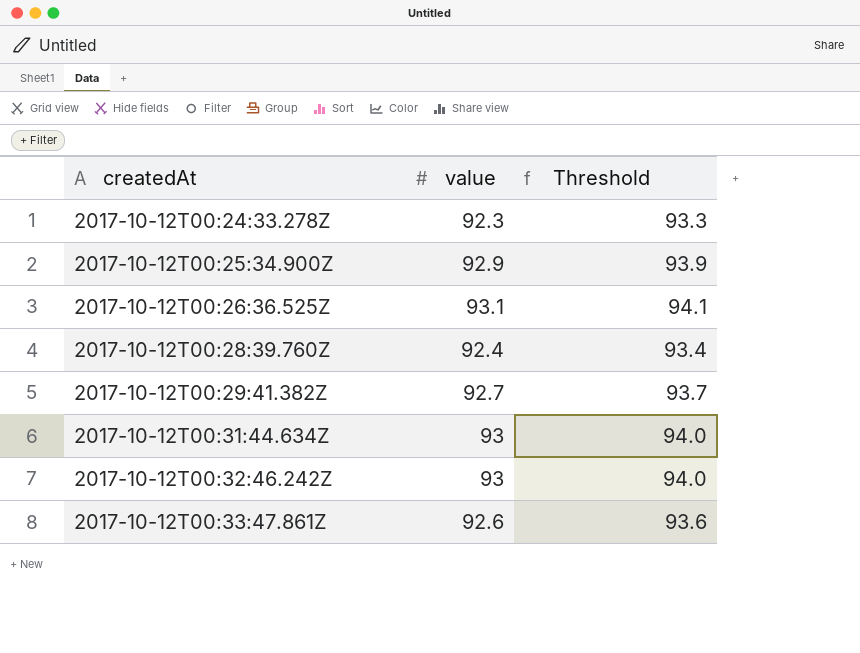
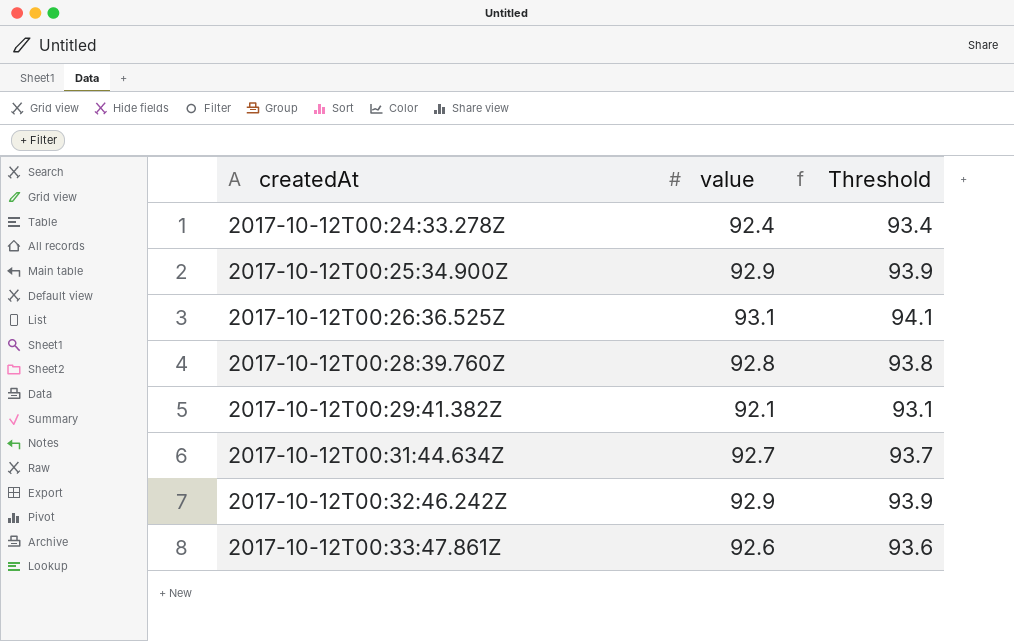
2017-10-12T00:24:33.278Z | value: 92.3 -> 92.4
2017-10-12T00:24:33.278Z | Threshold: 93.3 -> 93.4
2017-10-12T00:28:39.760Z | value: 92.4 -> 92.8
2017-10-12T00:28:39.760Z | Threshold: 93.4 -> 93.8
2017-10-12T00:29:41.382Z | value: 92.7 -> 92.1
2017-10-12T00:29:41.382Z | Threshold: 93.7 -> 93.1
2017-10-12T00:31:44.634Z | value: 93 -> 92.7
2017-10-12T00:31:44.634Z | Threshold: 94.0 -> 93.7
2017-10-12T00:32:46.242Z | value: 93 -> 92.9
2017-10-12T00:32:46.242Z | Threshold: 94.0 -> 93.9

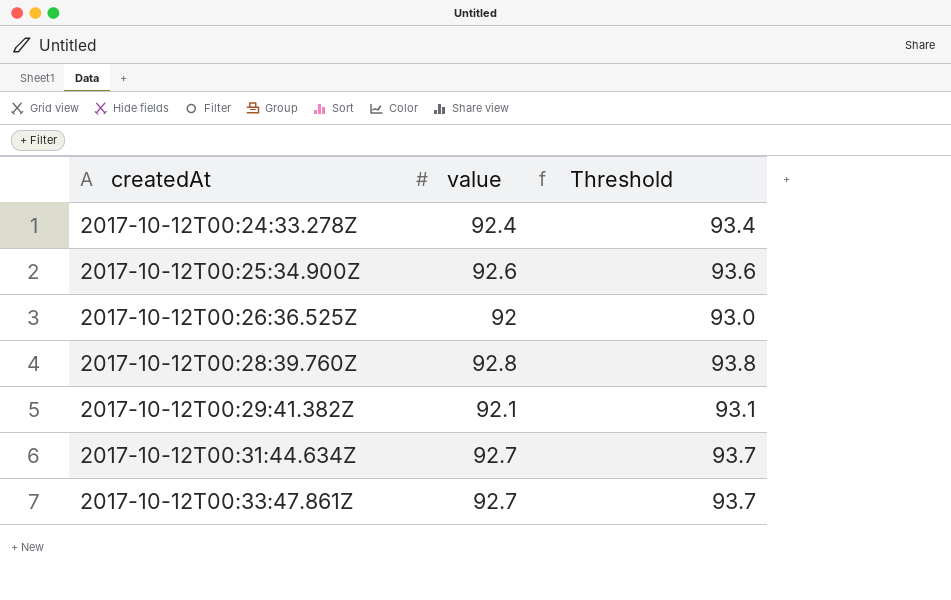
row 2017-10-12T00:32:46.242Z: 92.9 | 93.9 -> none
2017-10-12T00:25:34.900Z | value: 92.9 -> 92.6
2017-10-12T00:25:34.900Z | Threshold: 93.9 -> 93.6
2017-10-12T00:26:36.525Z | value: 93.1 -> 92
2017-10-12T00:26:36.525Z | Threshold: 94.1 -> 93.0
2017-10-12T00:33:47.861Z | value: 92.6 -> 92.7
2017-10-12T00:33:47.861Z | Threshold: 93.6 -> 93.7

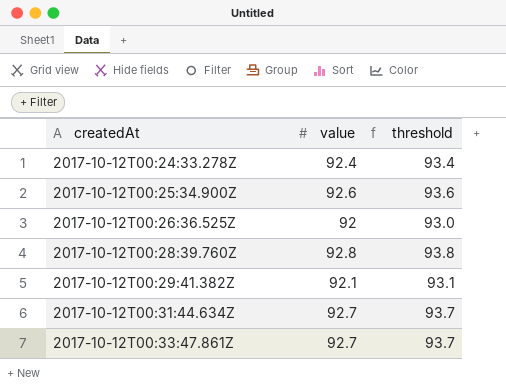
column name: Threshold -> threshold

